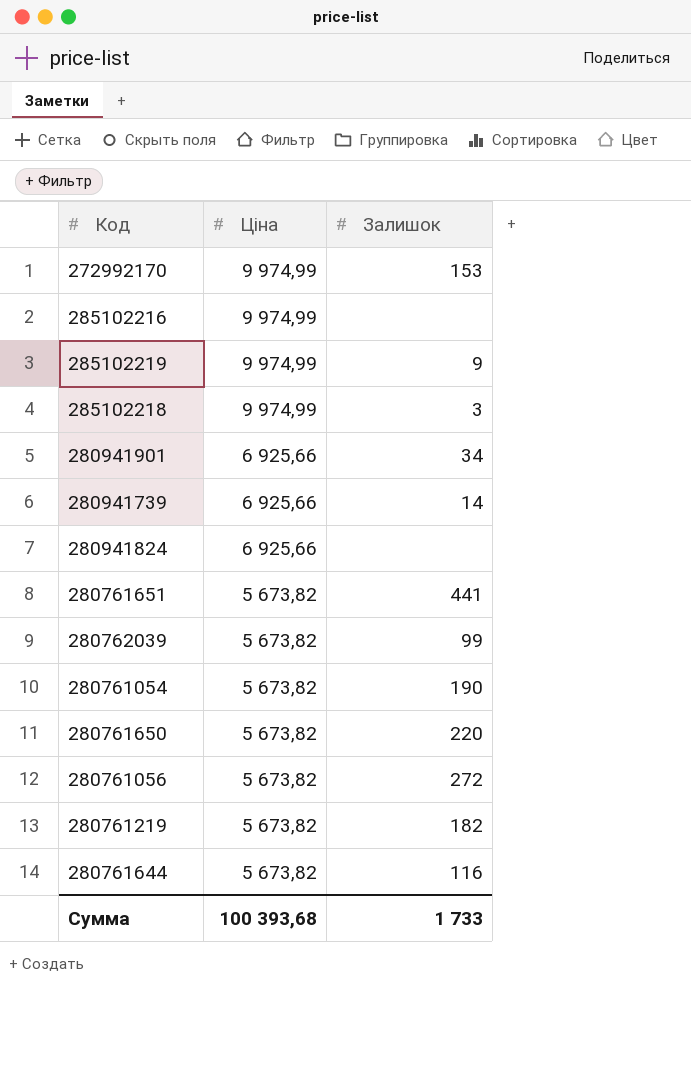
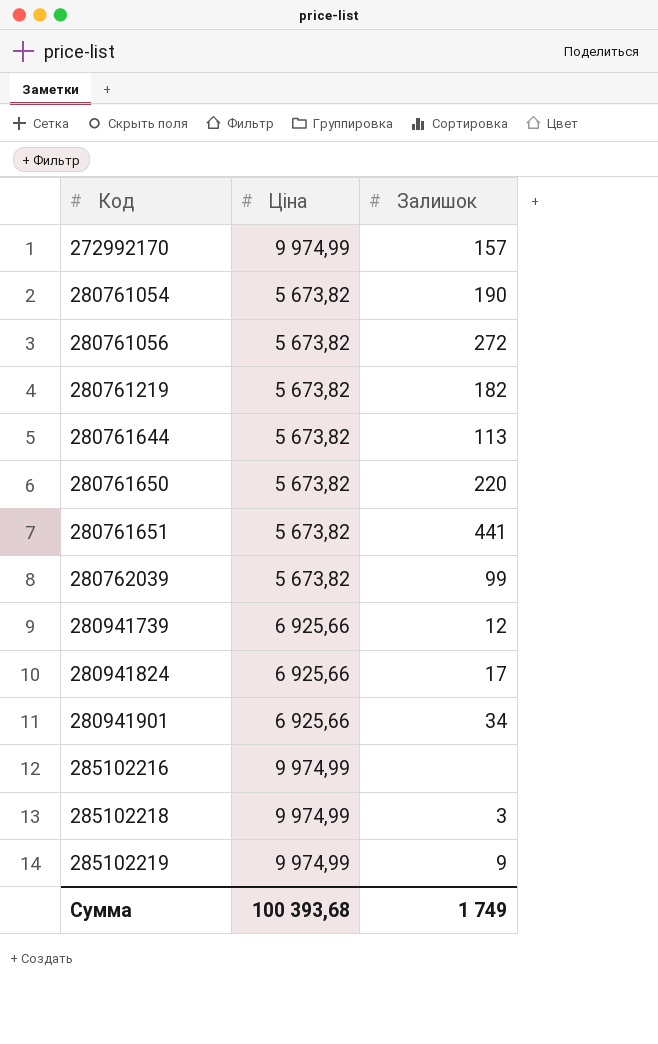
row order: Ціна descending -> Код ascending
272992170 | Залишок: 153 -> 157
280761644 | Залишок: 116 -> 113
280941739 | Залишок: 14 -> 12
280941824 | Залишок: none -> 17
Сумма | Залишок: 1 733 -> 1 749

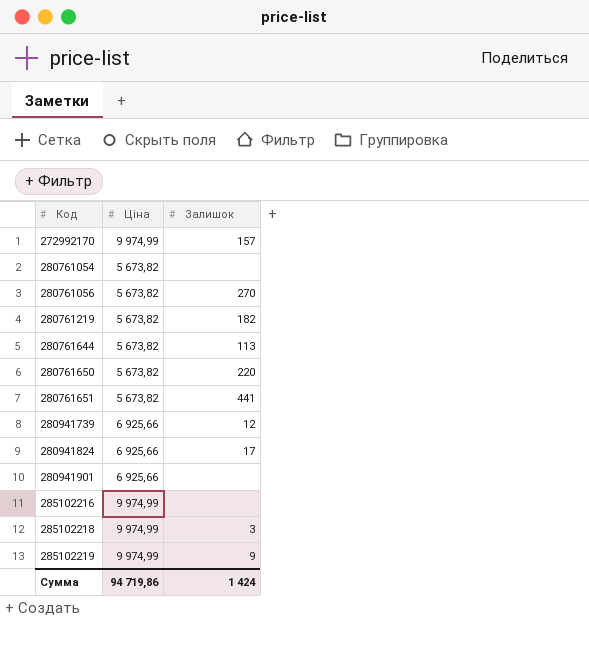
row 280762039: 5 673,82 | 99 -> none
280761054 | Залишок: 190 -> none
280761056 | Залишок: 272 -> 270
280941901 | Залишок: 34 -> none
Сумма | Ціна: 100 393,68 -> 94 719,86
Сумма | Залишок: 1 749 -> 1 424

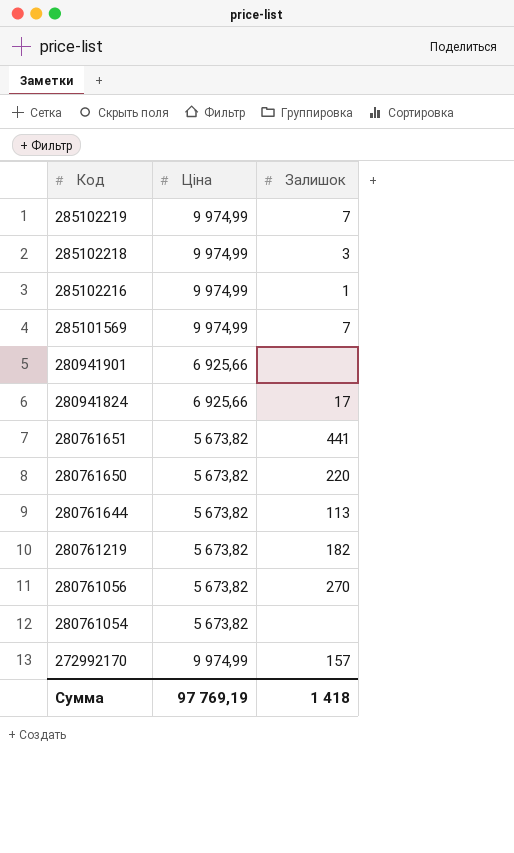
row order: Код ascending -> Код descending
row 280941739: 6 925,66 | 12 -> none
285102219 | Залишок: 9 -> 7
285102216 | Залишок: none -> 1
row 285101569: none -> 9 974,99 | 7
Сумма | Ціна: 94 719,86 -> 97 769,19
Сумма | Залишок: 1 424 -> 1 418

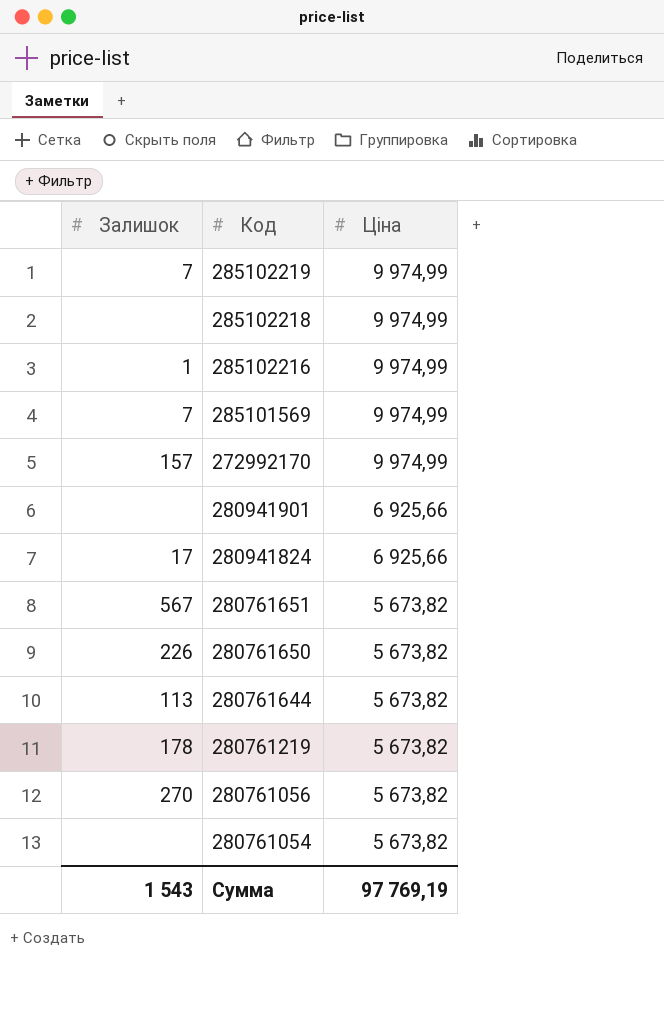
row order: Код descending -> Ціна descending
column Залишок | position: 3 -> 1
285102218 | Залишок: 3 -> none
280761651 | Залишок: 441 -> 567
280761650 | Залишок: 220 -> 226
280761219 | Залишок: 182 -> 178
Сумма | Залишок: 1 418 -> 1 543

